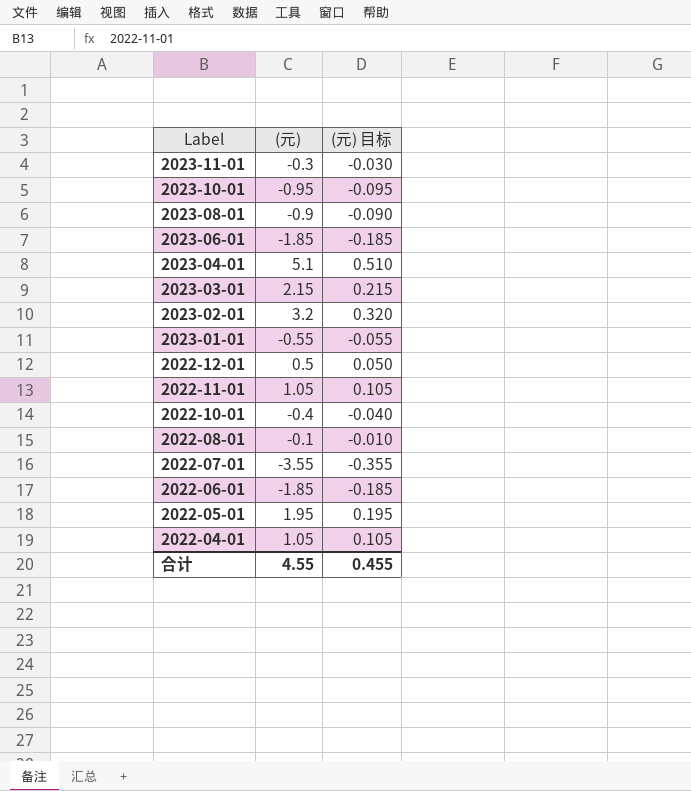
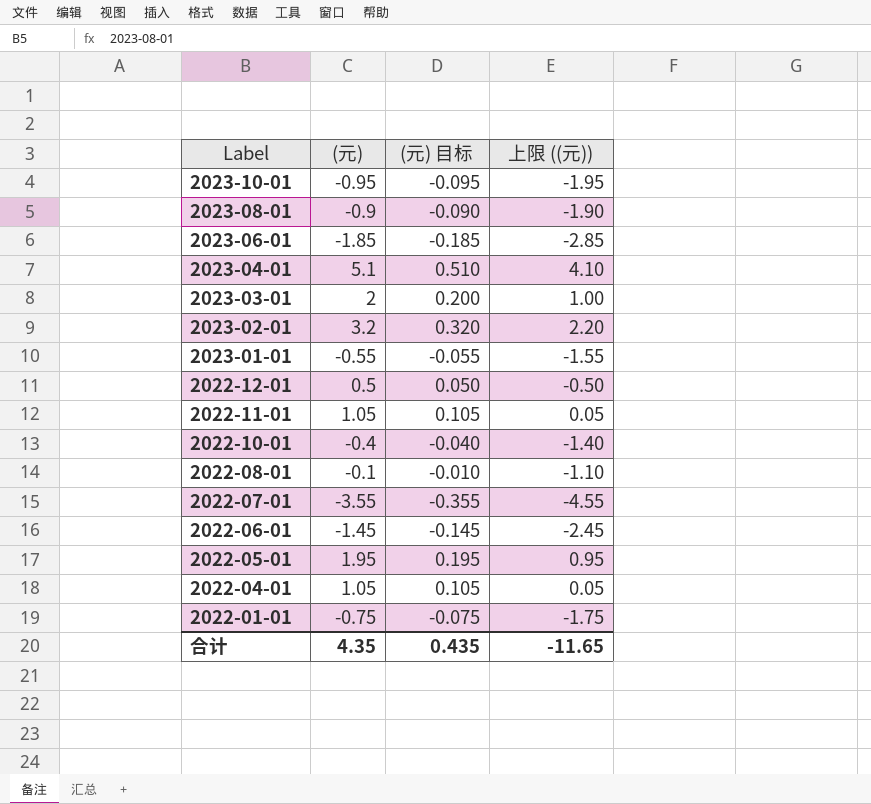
column 上限 ((元)) | formula: none -> [(元)] - 1
row 2023-11-01: -0.3 | -0.030 -> none
2023-03-01 | (元): 2.15 -> 2
2023-03-01 | (元) 目标: 0.215 -> 0.200
2022-06-01 | (元): -1.85 -> -1.45
2022-06-01 | (元) 目标: -0.185 -> -0.145
row 2022-01-01: none -> -0.75 | -0.075 | -1.75
合计 | (元): 4.55 -> 4.35
合计 | (元) 目标: 0.455 -> 0.435

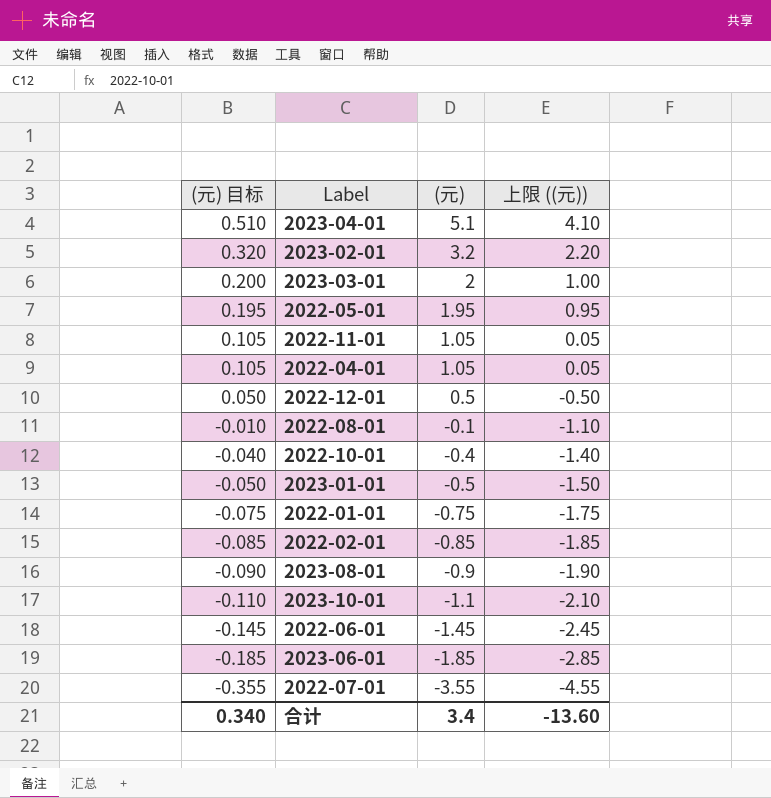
row order: Label descending -> (元) 目标 descending
column (元) 目标 | position: 3 -> 1
2023-01-01 | (元) 目标: -0.055 -> -0.050
2023-01-01 | (元): -0.55 -> -0.5
2023-01-01 | 上限 ((元)): -1.55 -> -1.50
row 2022-02-01: none -> -0.085 | -0.85 | -1.85
2023-10-01 | (元) 目标: -0.095 -> -0.110
2023-10-01 | (元): -0.95 -> -1.1
2023-10-01 | 上限 ((元)): -1.95 -> -2.10
合计 | (元) 目标: 0.435 -> 0.340
合计 | (元): 4.35 -> 3.4
合计 | 上限 ((元)): -11.65 -> -13.60

